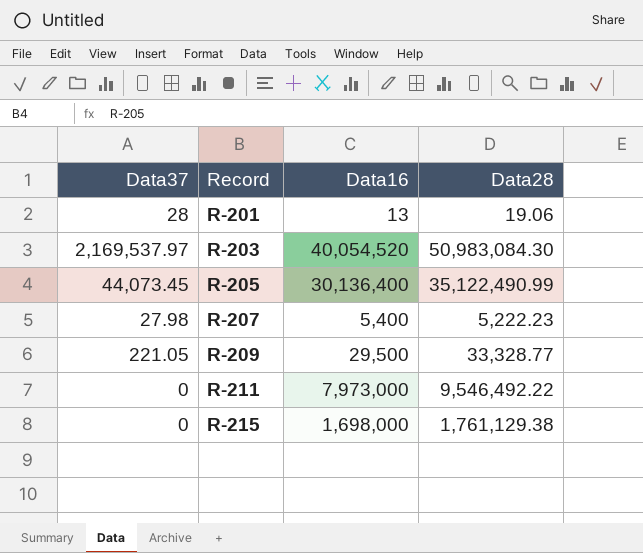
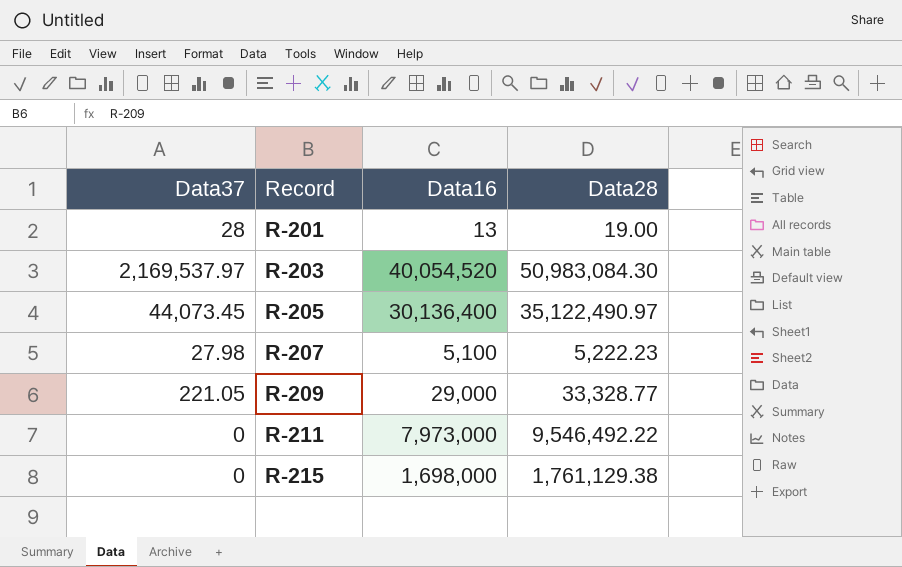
R-201 | Data28: 19.06 -> 19.00
R-205 | Data28: 35,122,490.99 -> 35,122,490.97
R-207 | Data16: 5,400 -> 5,100
R-209 | Data16: 29,500 -> 29,000

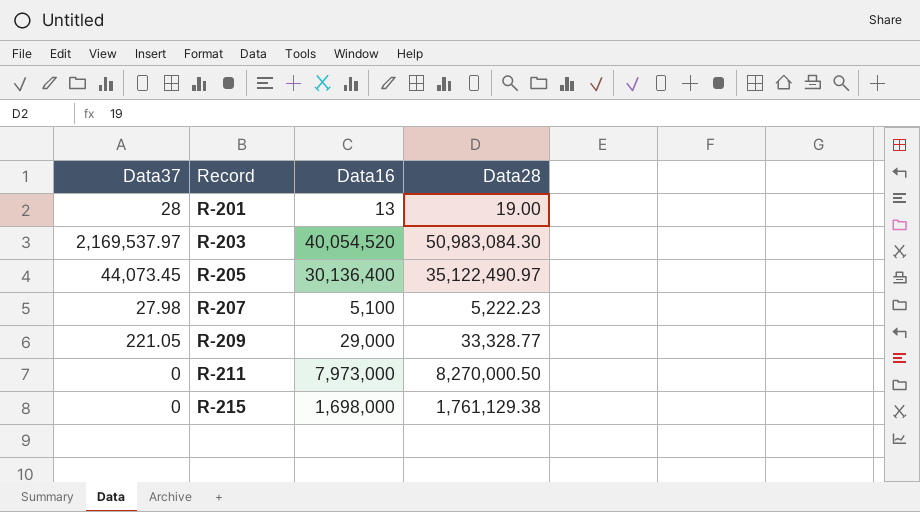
R-211 | Data28: 9,546,492.22 -> 8,270,000.50

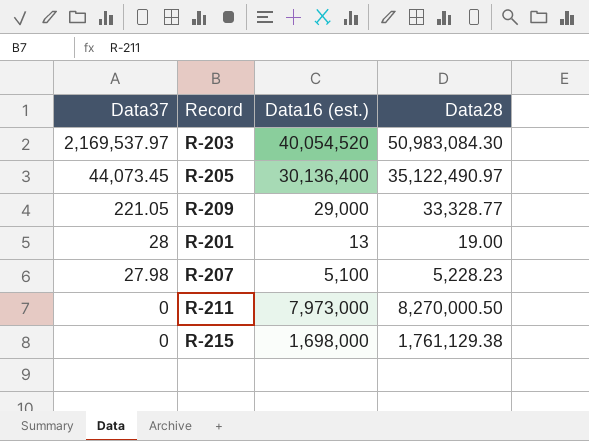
row order: Record ascending -> Data37 descending
column name: Data16 -> Data16 (est.)
R-207 | Data28: 5,222.23 -> 5,228.23

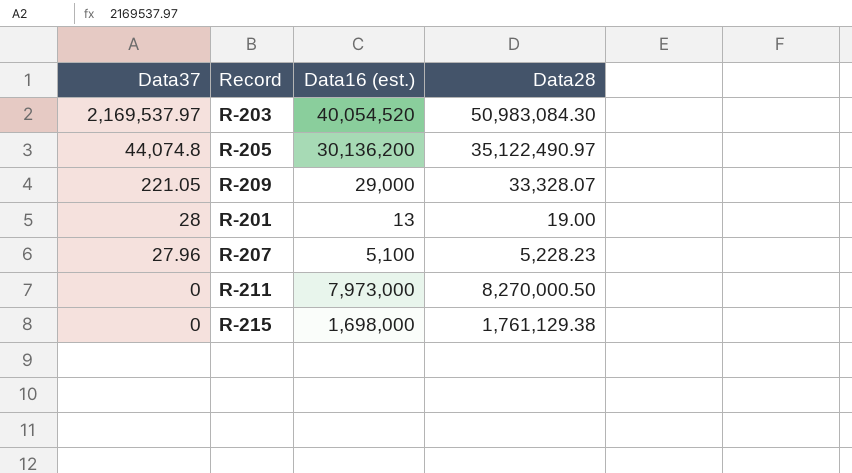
R-205 | Data37: 44,073.45 -> 44,074.8
R-205 | Data16 (est.): 30,136,400 -> 30,136,200
R-209 | Data28: 33,328.77 -> 33,328.07
R-207 | Data37: 27.98 -> 27.96

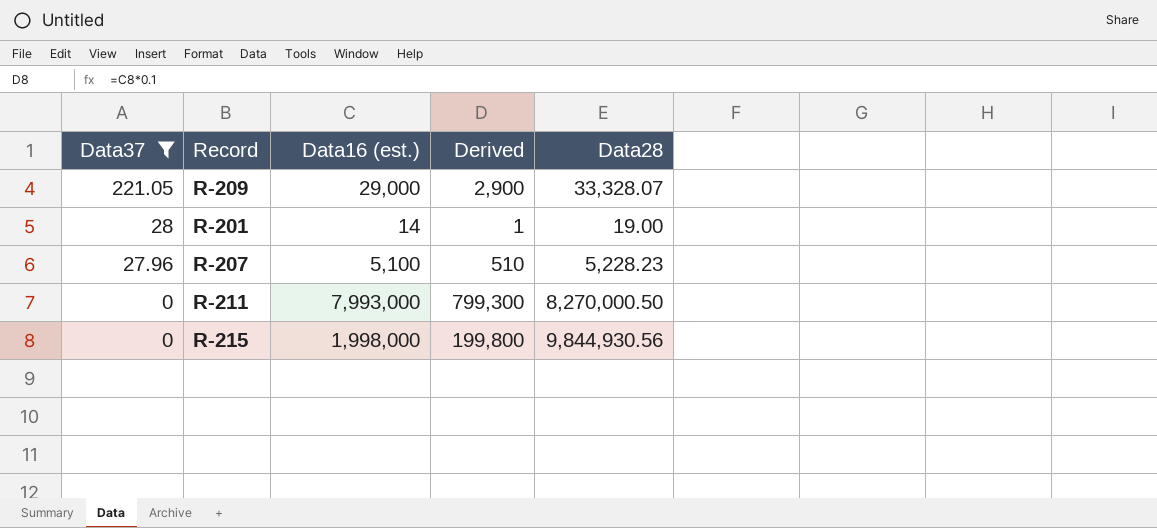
filter: none -> Data37 <= 221.05
column Derived | formula: none -> [Data16 (est.)] * 0.1
R-201 | Data16 (est.): 13 -> 14
R-211 | Data16 (est.): 7,973,000 -> 7,993,000
R-215 | Data16 (est.): 1,698,000 -> 1,998,000
R-215 | Data28: 1,761,129.38 -> 9,844,930.56

